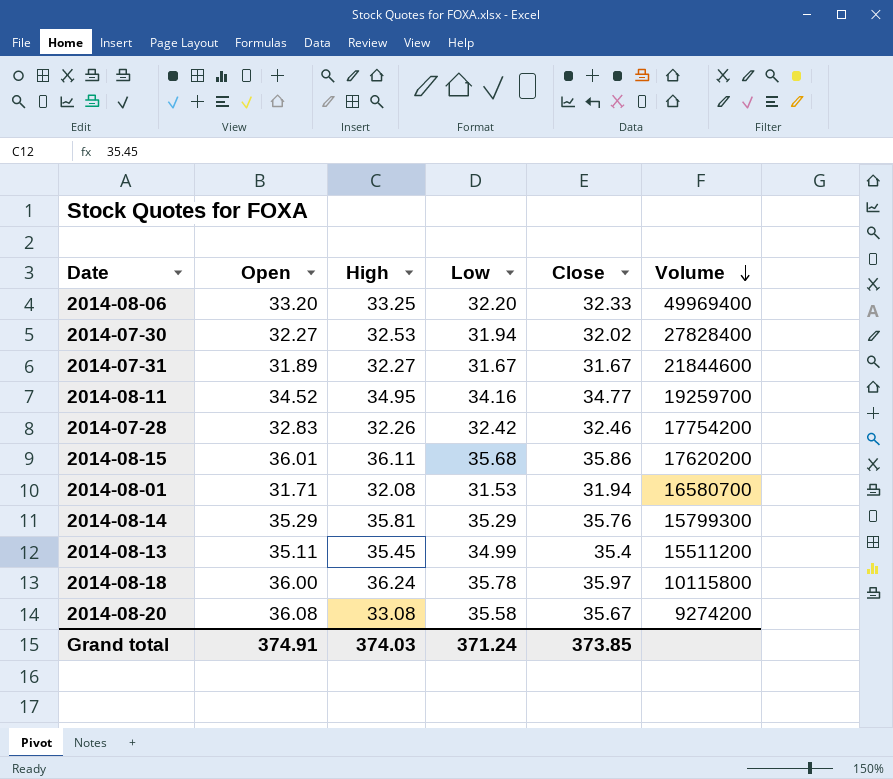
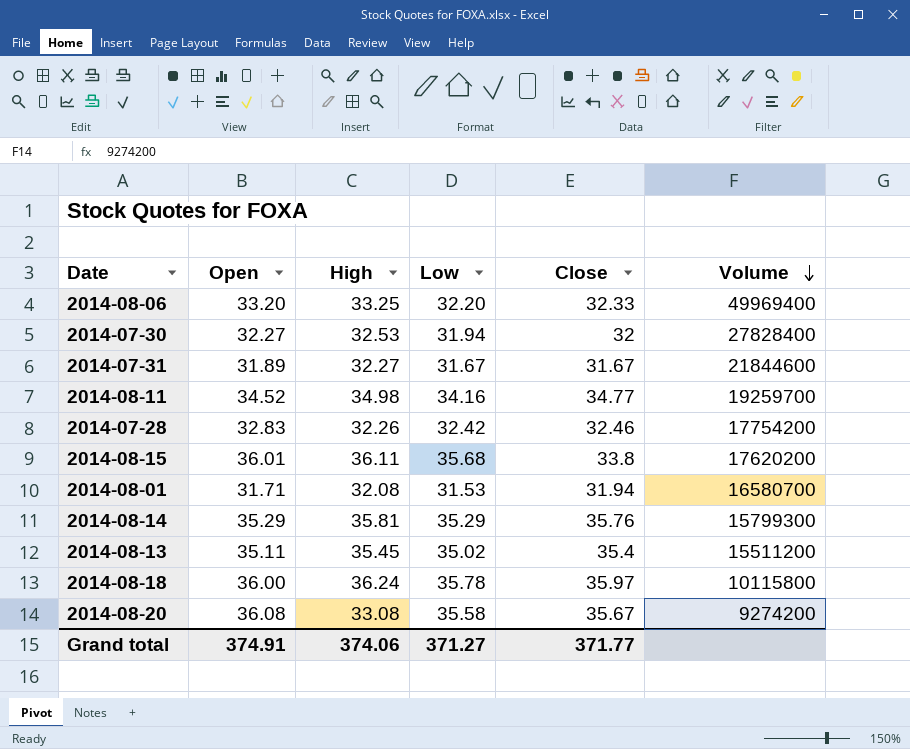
2014-07-30 | Close: 32.02 -> 32
2014-08-11 | High: 34.95 -> 34.98
2014-08-15 | Close: 35.86 -> 33.8
2014-08-13 | Low: 34.99 -> 35.02
Grand total | High: 374.03 -> 374.06
Grand total | Low: 371.24 -> 371.27
Grand total | Close: 373.85 -> 371.77

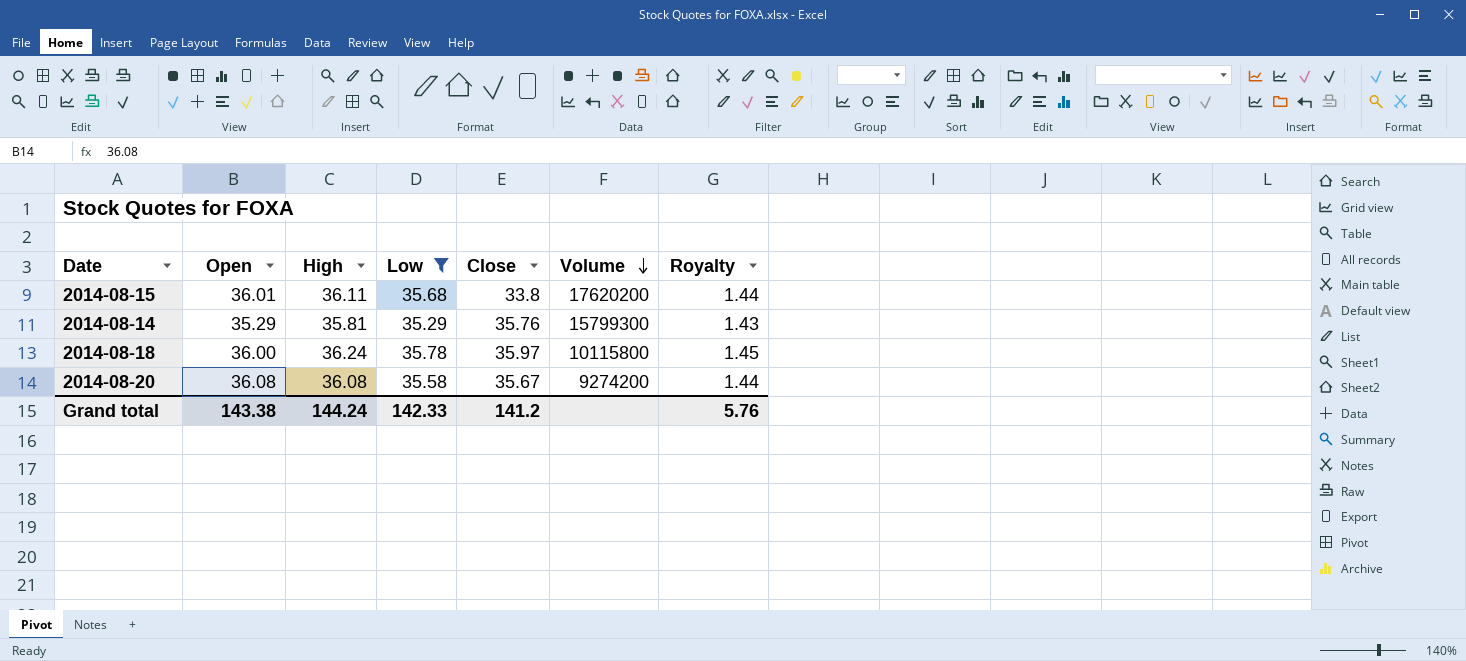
filter: none -> Low >= 35.29
column Royalty | formula: none -> [High] * 0.04
2014-08-20 | High: 33.08 -> 36.08
Grand total | Open: 374.91 -> 143.38
Grand total | High: 374.06 -> 144.24
Grand total | Low: 371.27 -> 142.33
Grand total | Close: 371.77 -> 141.2

